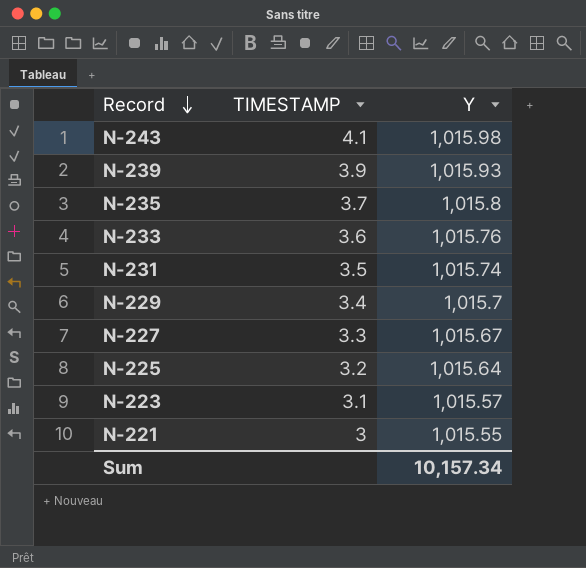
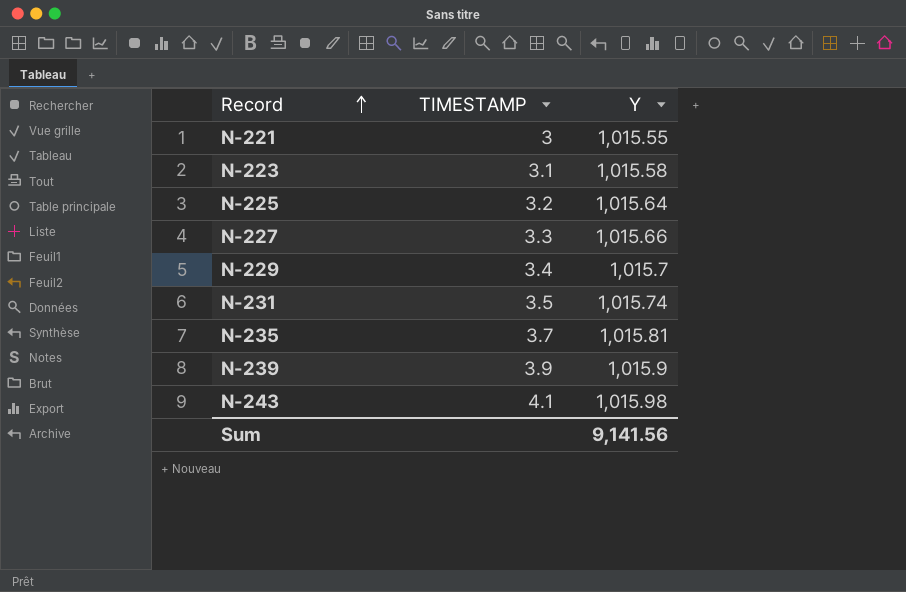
row order: Record descending -> Record ascending
row N-233: 3.6 | 1,015.76 -> none
N-223 | Y: 1,015.57 -> 1,015.58
N-227 | Y: 1,015.67 -> 1,015.66
N-235 | Y: 1,015.8 -> 1,015.81
N-239 | Y: 1,015.93 -> 1,015.9
Sum | Y: 10,157.34 -> 9,141.56

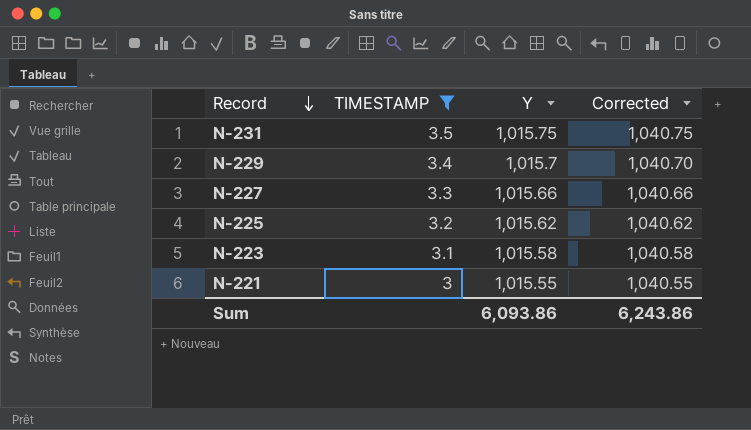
filter: none -> TIMESTAMP <= 3.5
row order: Record ascending -> Record descending
column Corrected | formula: none -> [Y] + 25
N-231 | Y: 1,015.74 -> 1,015.75
N-225 | Y: 1,015.64 -> 1,015.62
Sum | Y: 9,141.56 -> 6,093.86

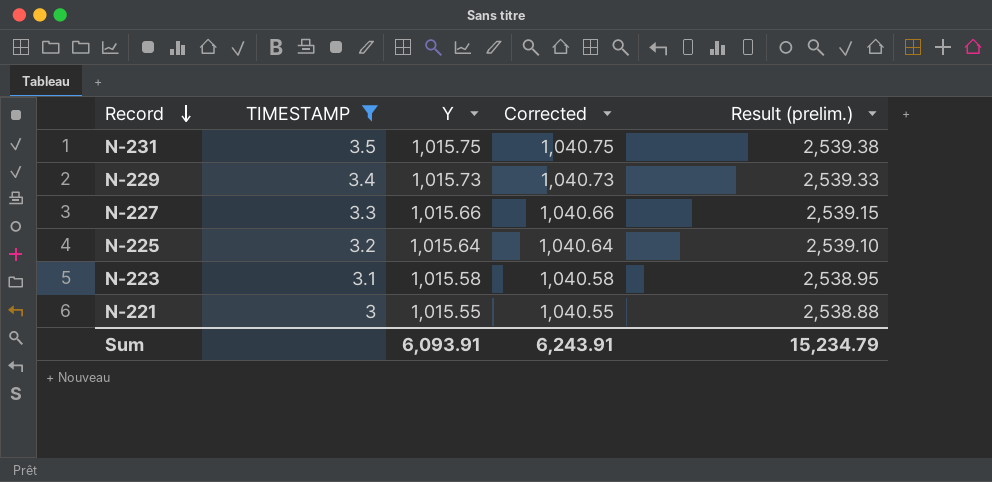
column Result (prelim.) | formula: none -> [Y] * 2.5
N-229 | Y: 1,015.7 -> 1,015.73
N-229 | Corrected: 1,040.70 -> 1,040.73
N-225 | Y: 1,015.62 -> 1,015.64
N-225 | Corrected: 1,040.62 -> 1,040.64
Sum | Y: 6,093.86 -> 6,093.91
Sum | Corrected: 6,243.86 -> 6,243.91

